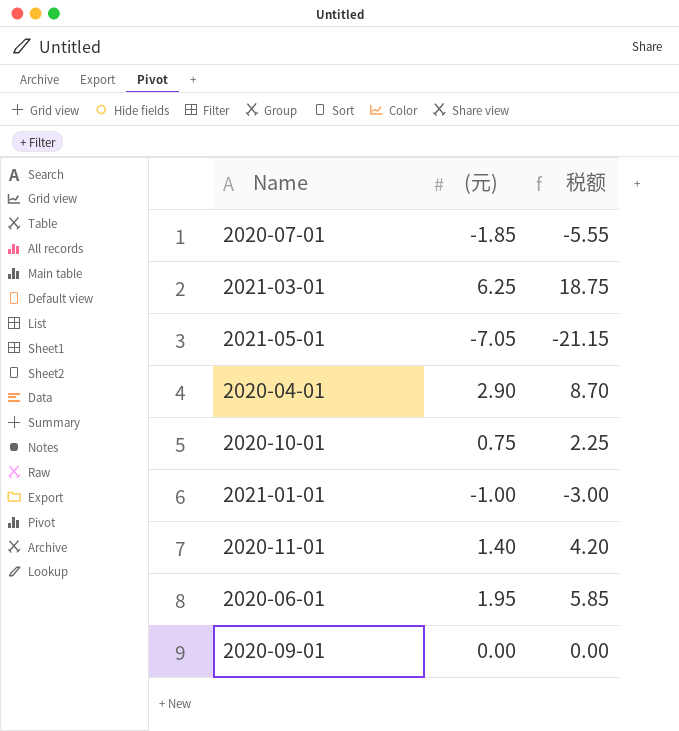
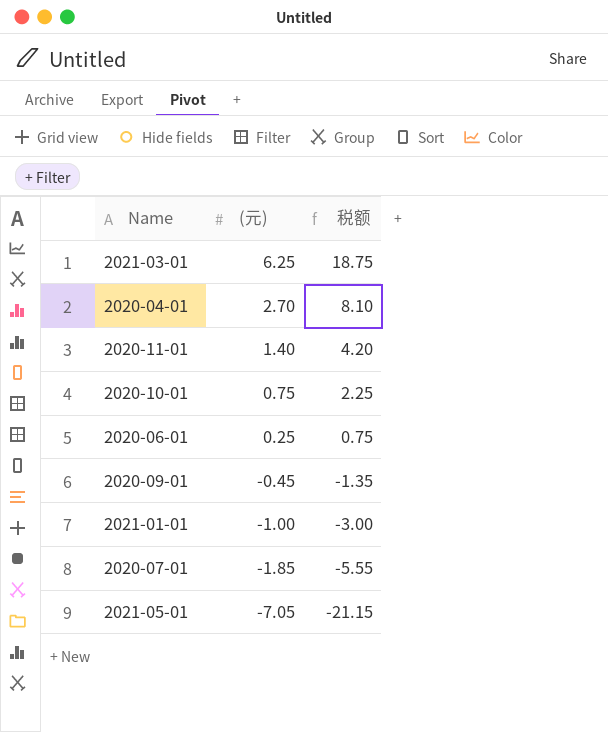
row order: none -> (元) descending
2020-04-01 | (元): 2.90 -> 2.70
2020-04-01 | 税额: 8.70 -> 8.10
2020-06-01 | (元): 1.95 -> 0.25
2020-06-01 | 税额: 5.85 -> 0.75
2020-09-01 | (元): 0.00 -> -0.45
2020-09-01 | 税额: 0.00 -> -1.35

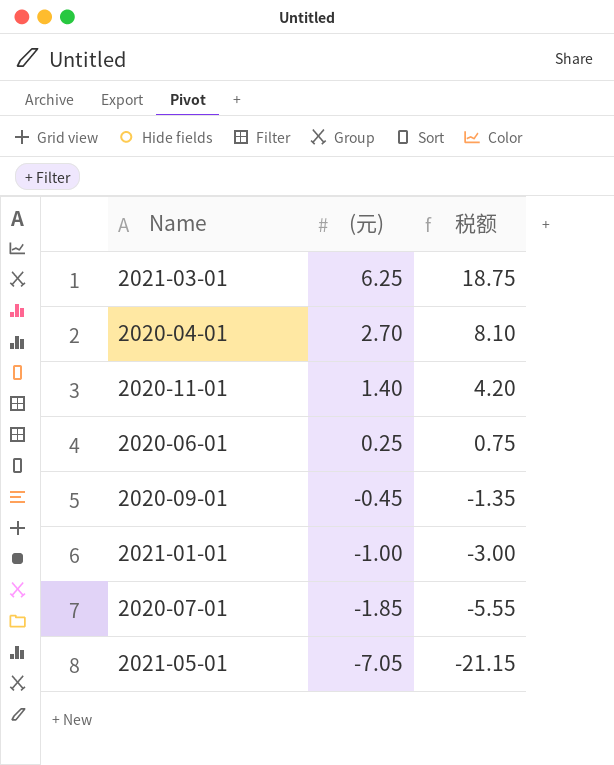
row 2020-10-01: 0.75 | 2.25 -> none

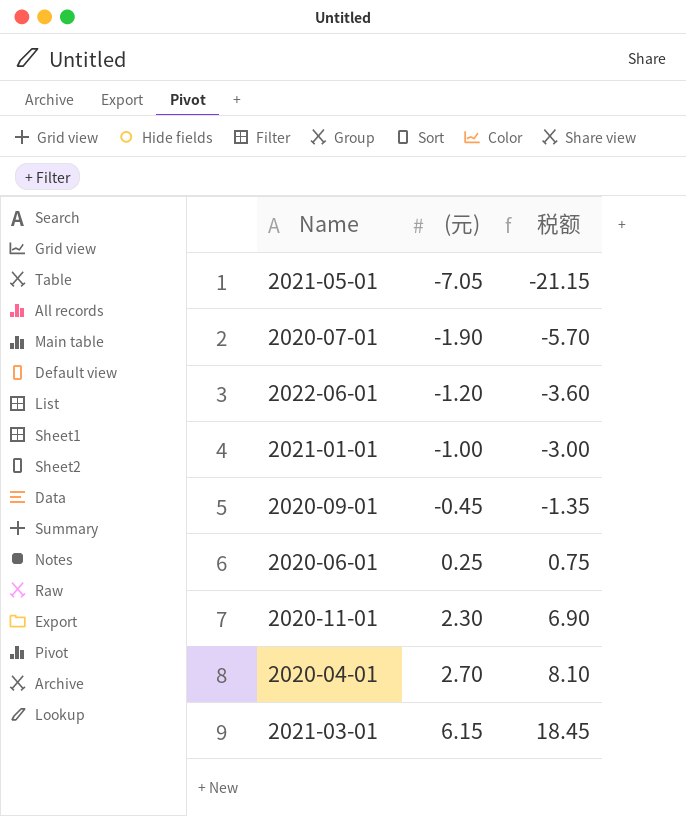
row order: (元) descending -> (元) ascending
2020-07-01 | (元): -1.85 -> -1.90
2020-07-01 | 税额: -5.55 -> -5.70
row 2022-06-01: none -> -1.20 | -3.60
2020-11-01 | (元): 1.40 -> 2.30
2020-11-01 | 税额: 4.20 -> 6.90
2021-03-01 | (元): 6.25 -> 6.15
2021-03-01 | 税额: 18.75 -> 18.45

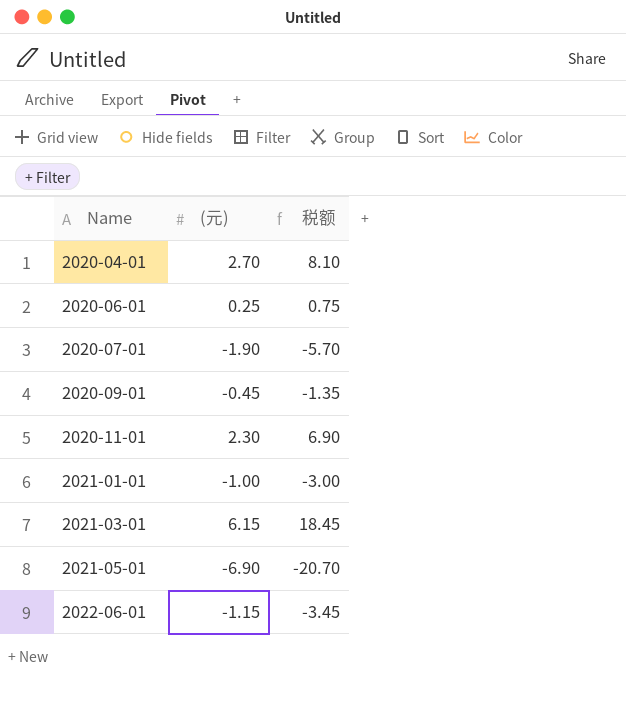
row order: (元) ascending -> Name ascending
2021-05-01 | (元): -7.05 -> -6.90
2021-05-01 | 税额: -21.15 -> -20.70
2022-06-01 | (元): -1.20 -> -1.15
2022-06-01 | 税额: -3.60 -> -3.45

